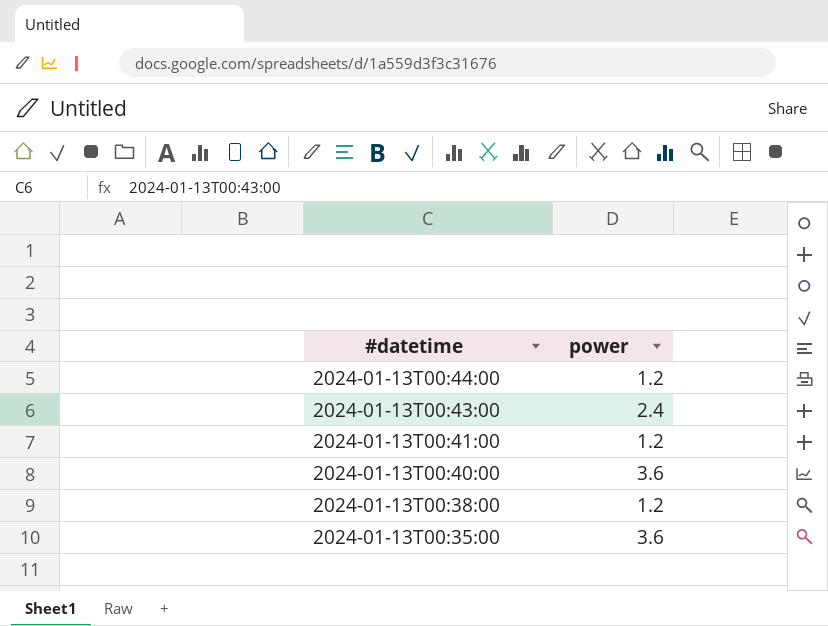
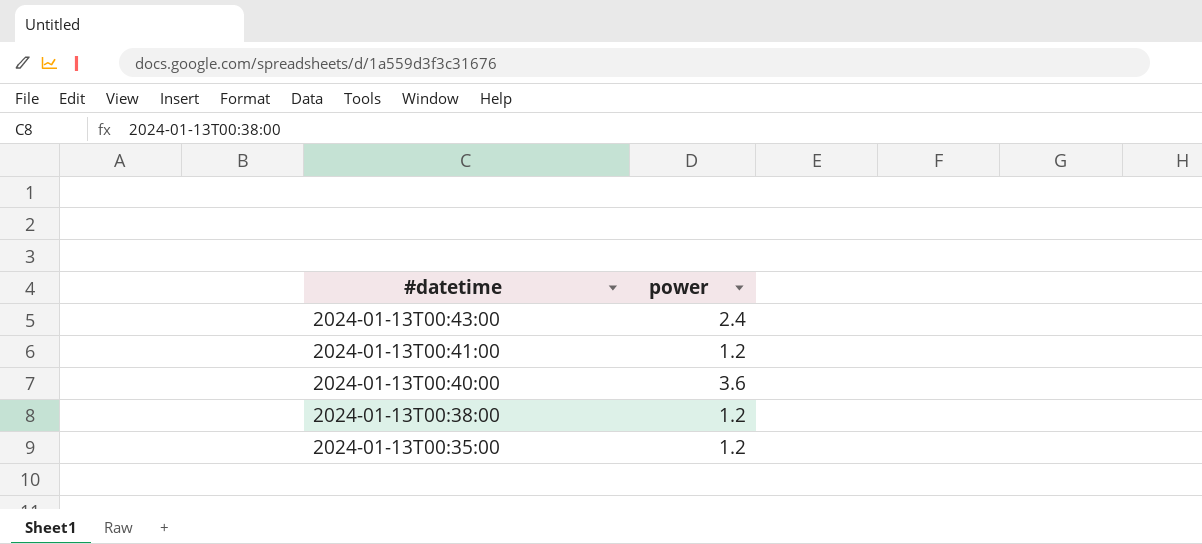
row 2024-01-13T00:44:00: 1.2 -> none
2024-01-13T00:35:00 | power: 3.6 -> 1.2

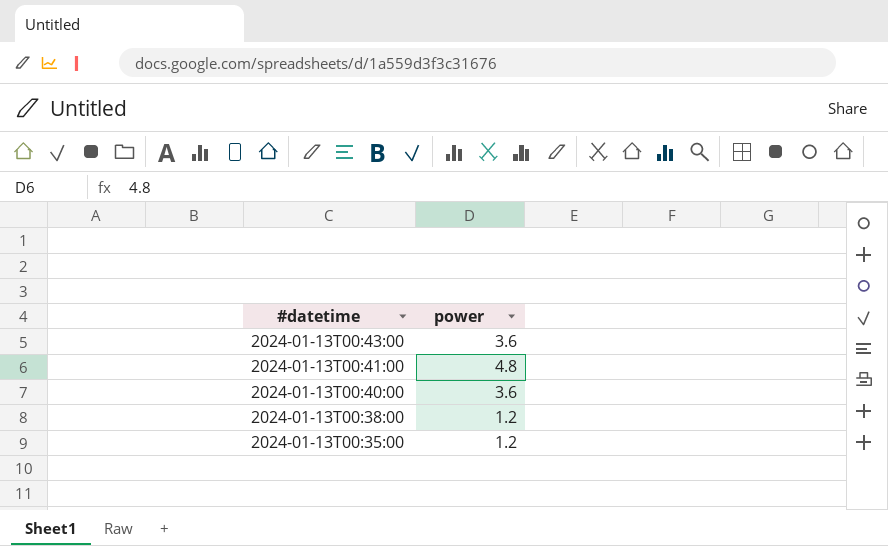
2024-01-13T00:43:00 | power: 2.4 -> 3.6
2024-01-13T00:41:00 | power: 1.2 -> 4.8

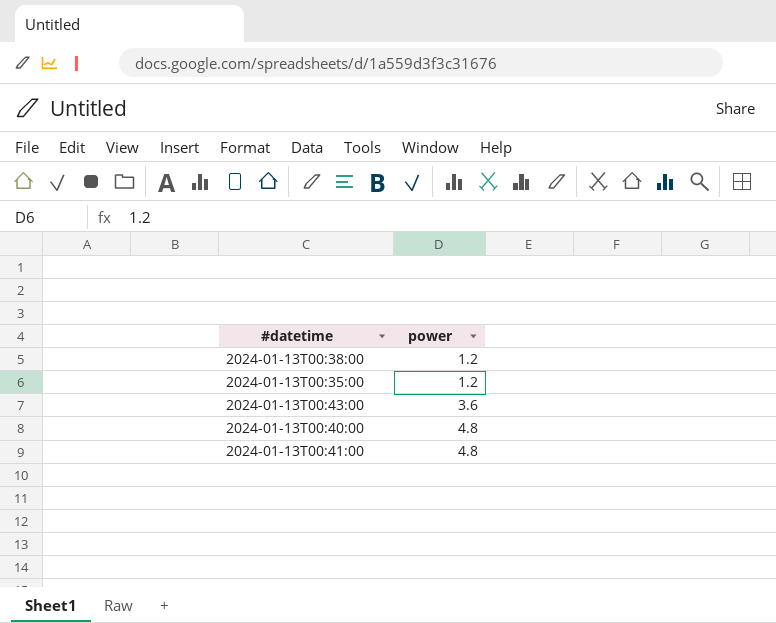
row order: #datetime descending -> power ascending
2024-01-13T00:40:00 | power: 3.6 -> 4.8

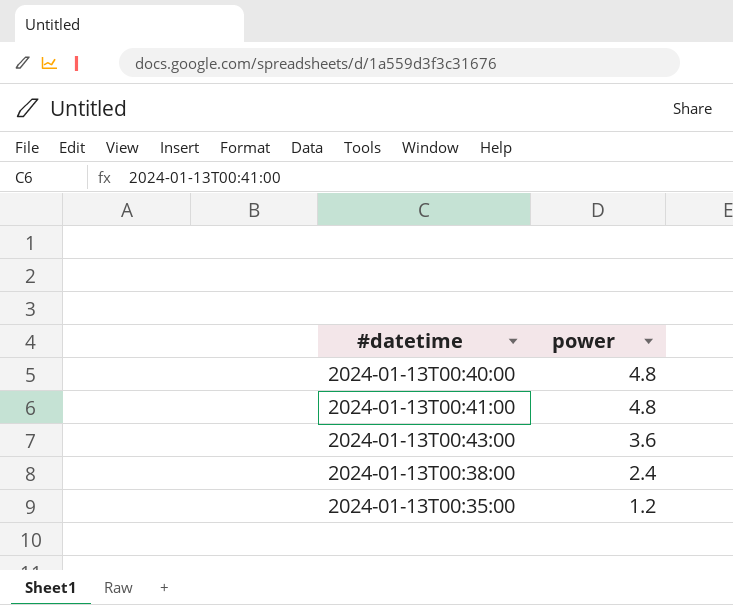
row order: power ascending -> power descending
2024-01-13T00:38:00 | power: 1.2 -> 2.4

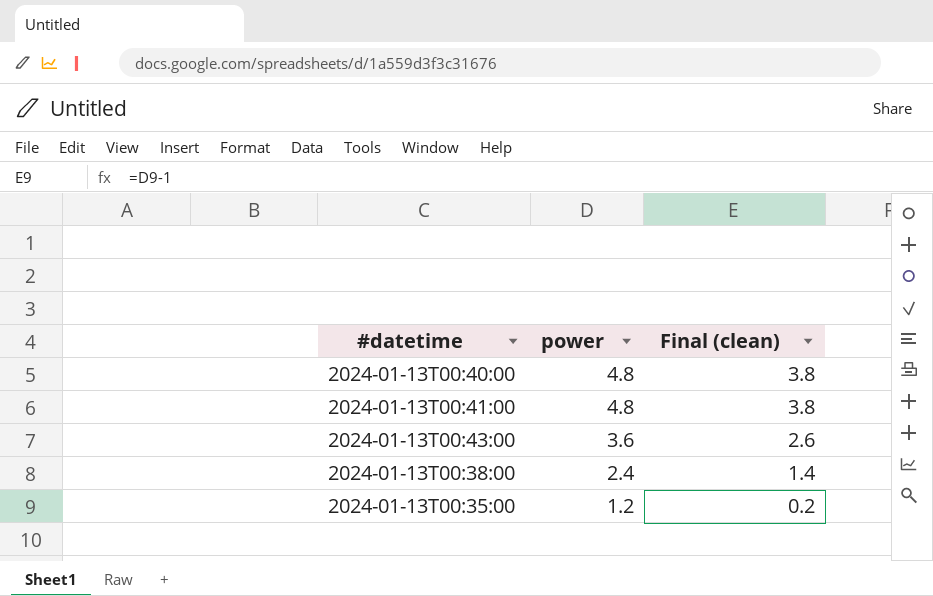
column Final (clean) | formula: none -> [power] - 1

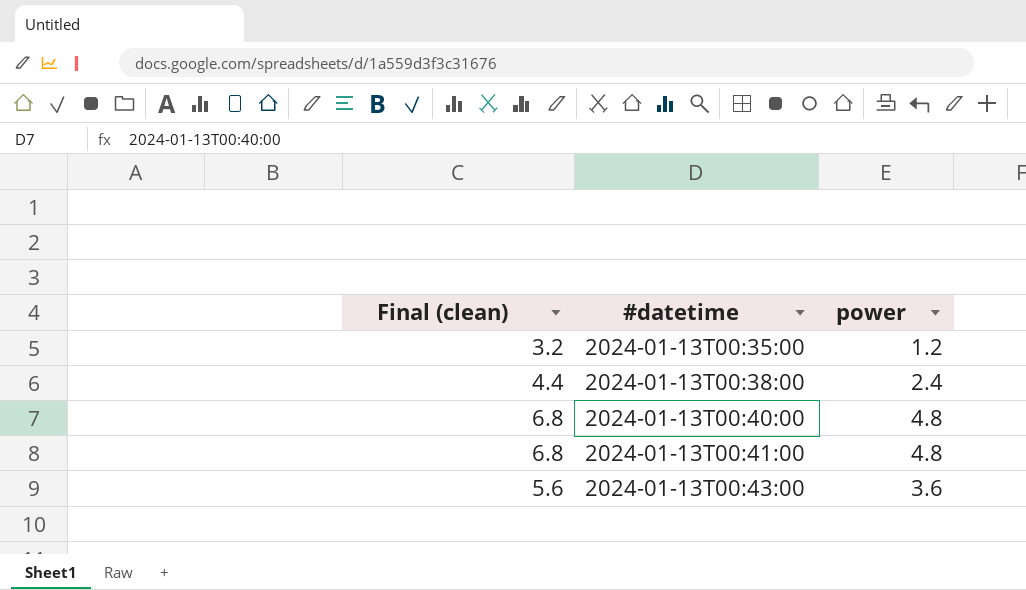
row order: power descending -> #datetime ascending
column Final (clean) | formula: [power] - 1 -> [power] + 2
column Final (clean) | position: 3 -> 1

